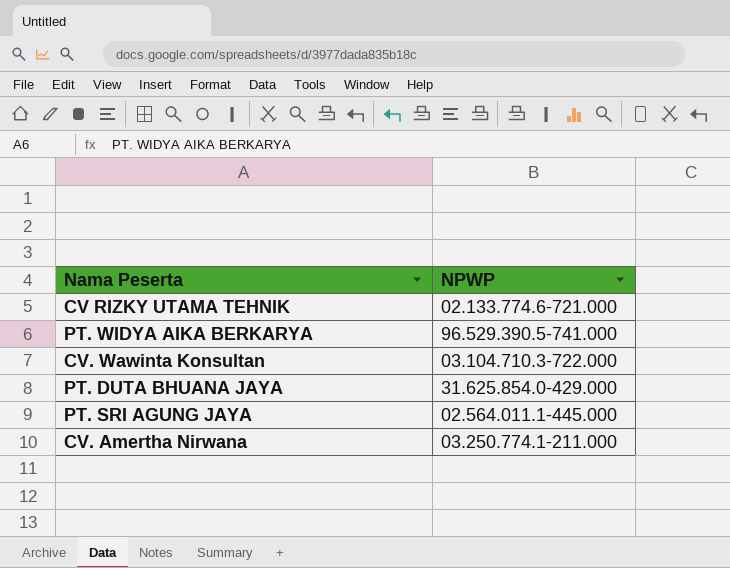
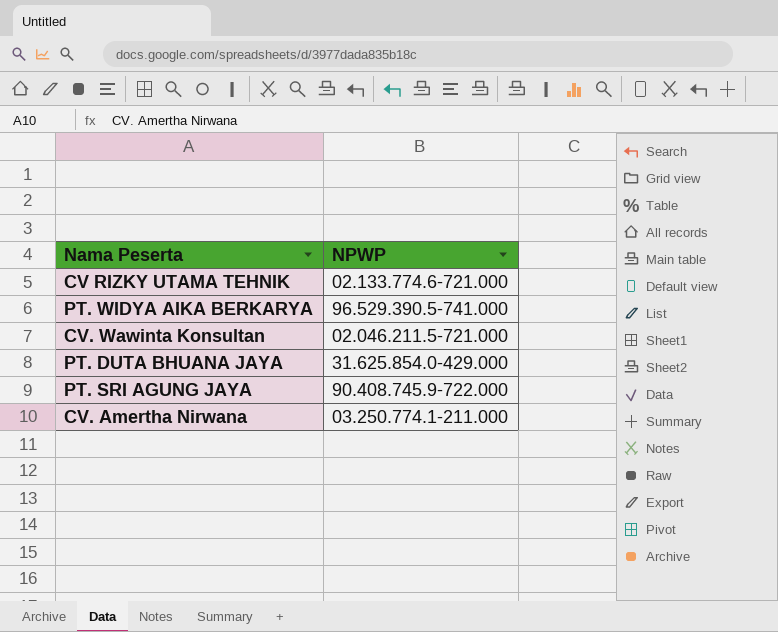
CV. Wawinta Konsultan | NPWP: 03.104.710.3-722.000 -> 02.046.211.5-721.000
PT. SRI AGUNG JAYA | NPWP: 02.564.011.1-445.000 -> 90.408.745.9-722.000

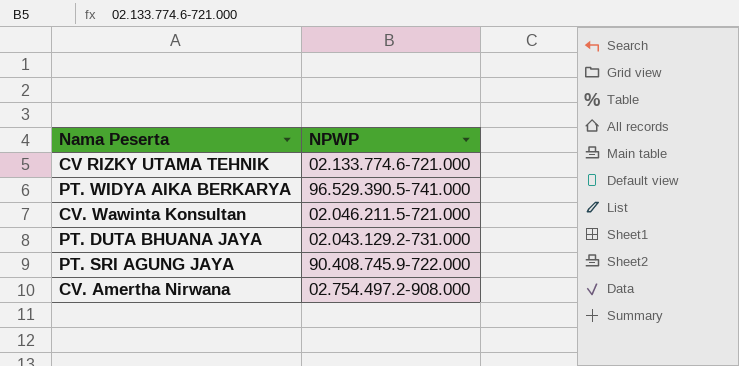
PT. DUTA BHUANA JAYA | NPWP: 31.625.854.0-429.000 -> 02.043.129.2-731.000
CV. Amertha Nirwana | NPWP: 03.250.774.1-211.000 -> 02.754.497.2-908.000

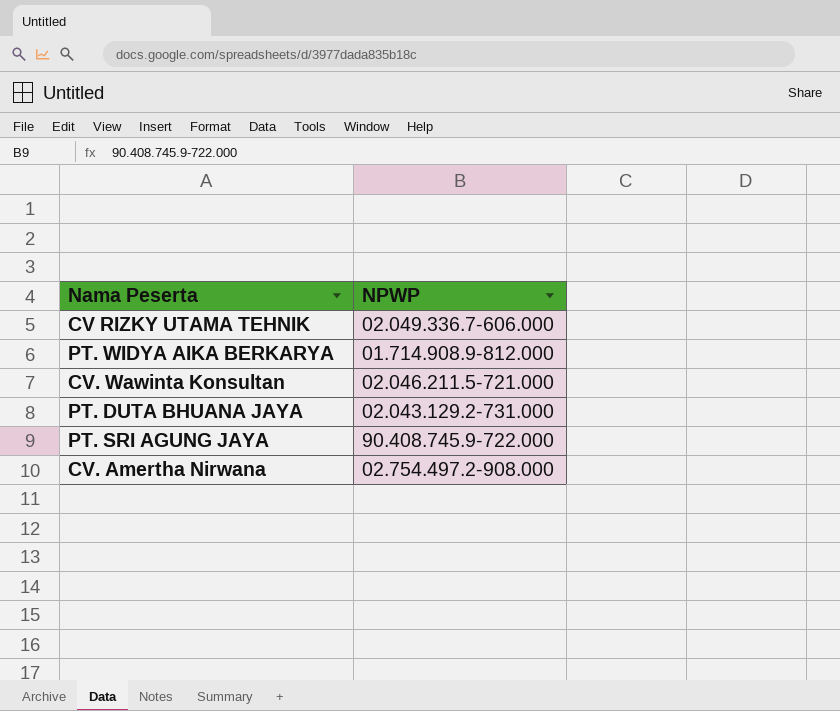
CV RIZKY UTAMA TEHNIK | NPWP: 02.133.774.6-721.000 -> 02.049.336.7-606.000
PT. WIDYA AIKA BERKARYA | NPWP: 96.529.390.5-741.000 -> 01.714.908.9-812.000

